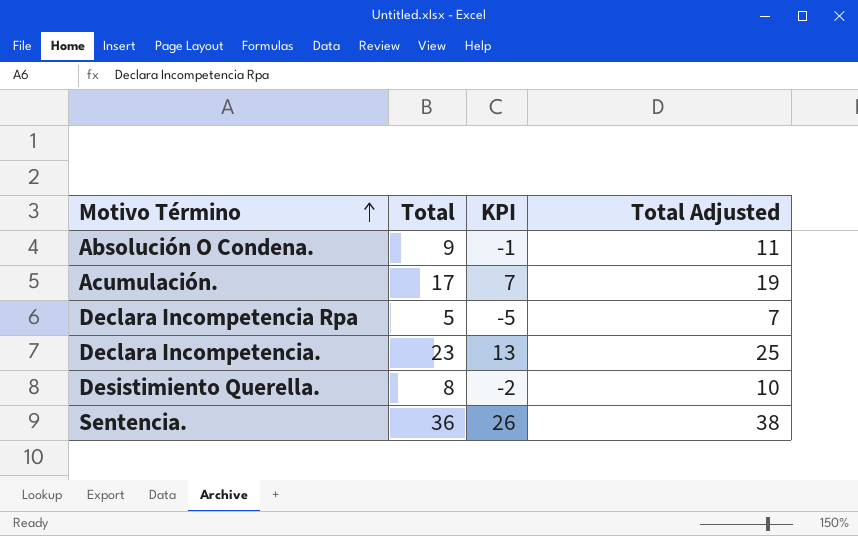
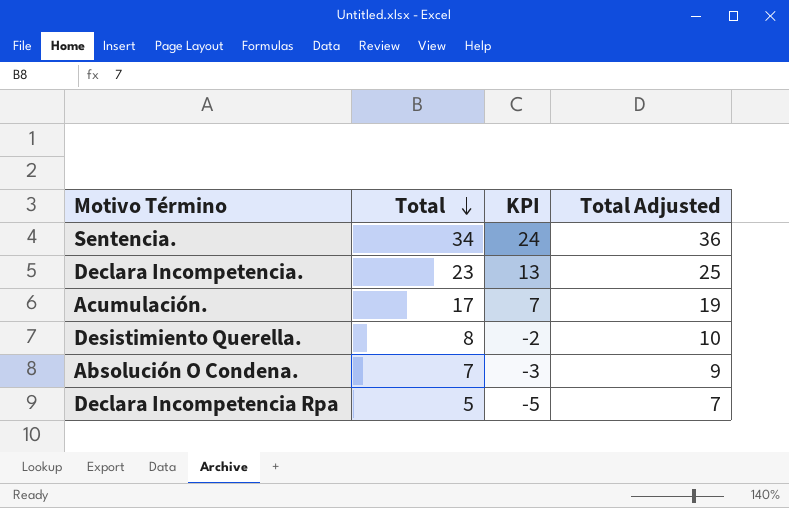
row order: Motivo Término ascending -> Total descending
Sentencia. | Total: 36 -> 34
Sentencia. | KPI: 26 -> 24
Sentencia. | Total Adjusted: 38 -> 36
Absolución O Condena. | Total: 9 -> 7
Absolución O Condena. | KPI: -1 -> -3
Absolución O Condena. | Total Adjusted: 11 -> 9

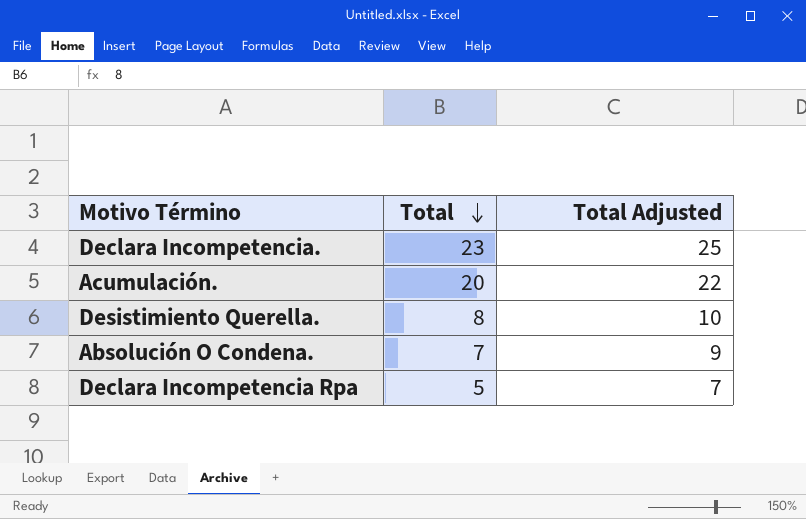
column KPI | formula: [Total] - 10 -> none
row Sentencia.: 34 | 24 | 36 -> none
Acumulación. | Total: 17 -> 20
Acumulación. | Total Adjusted: 19 -> 22

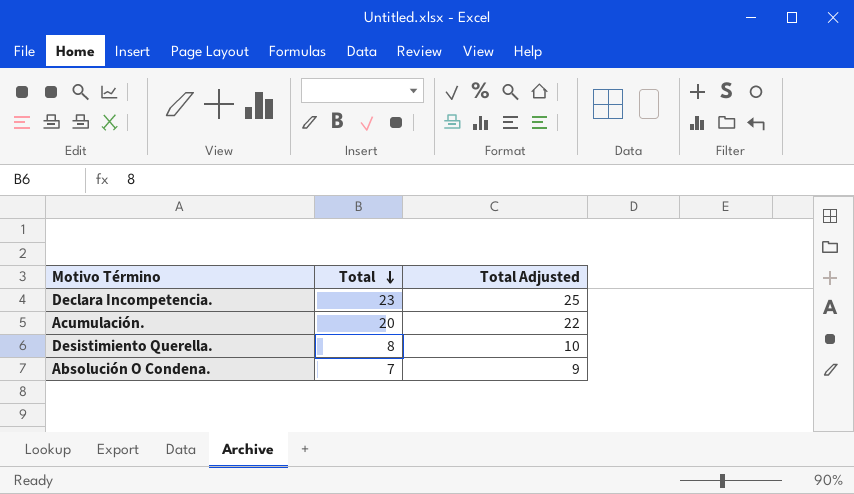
row Declara Incompetencia Rpa: 5 | 7 -> none

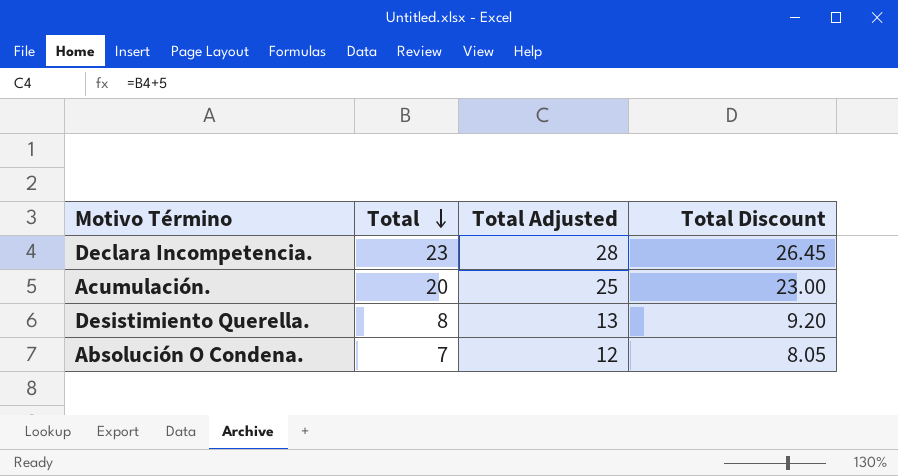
column Total Adjusted | formula: [Total] + 2 -> [Total] + 5
column Total Discount | formula: none -> [Total] * 1.15

